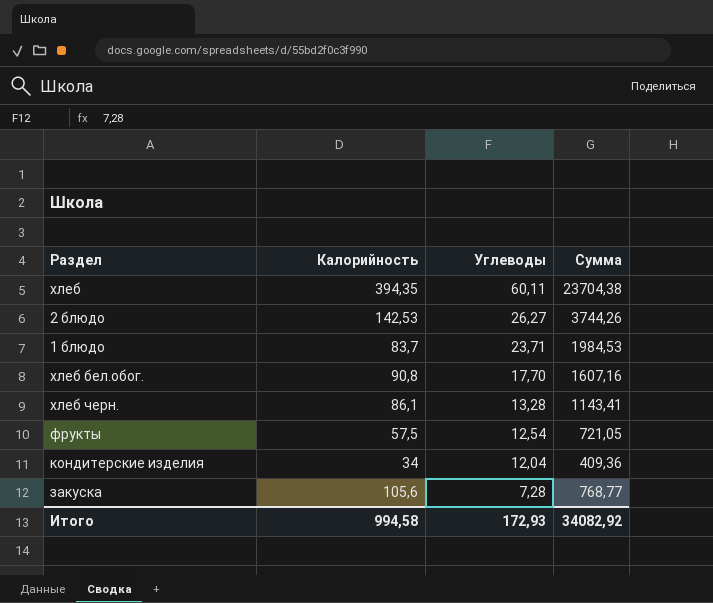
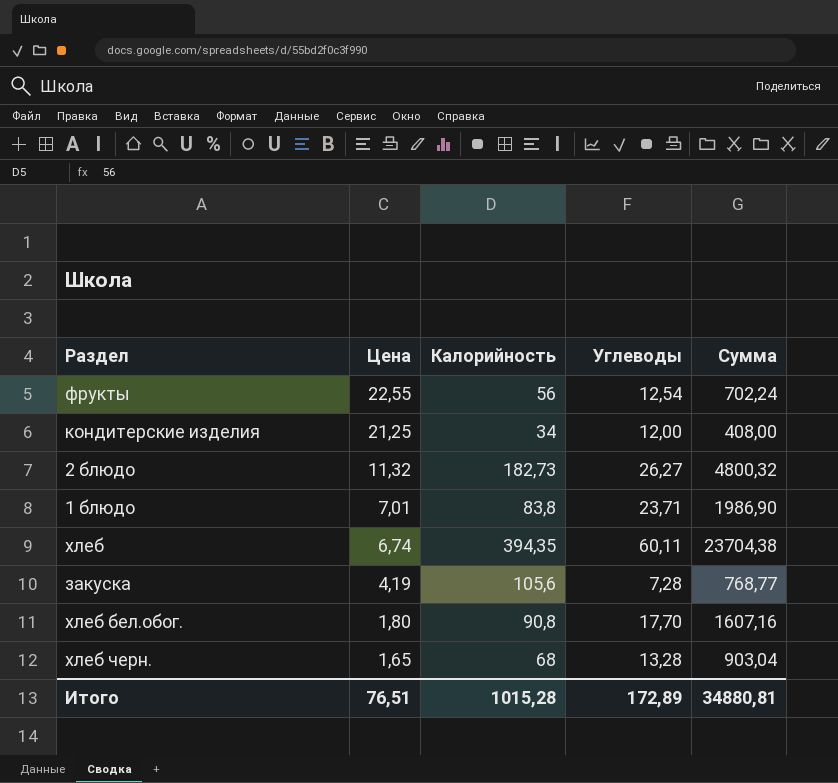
row order: Углеводы descending -> Цена descending
column Цена | position: none -> 2
фрукты | Калорийность: 57,5 -> 56
фрукты | Сумма: 721,05 -> 702,24
кондитерские изделия | Углеводы: 12,04 -> 12,00
кондитерские изделия | Сумма: 409,36 -> 408,00
2 блюдо | Калорийность: 142,53 -> 182,73
2 блюдо | Сумма: 3744,26 -> 4800,32
1 блюдо | Калорийность: 83,7 -> 83,8
1 блюдо | Сумма: 1984,53 -> 1986,90
хлеб черн. | Калорийность: 86,1 -> 68
хлеб черн. | Сумма: 1143,41 -> 903,04
Итого | Калорийность: 994,58 -> 1015,28
Итого | Углеводы: 172,93 -> 172,89
Итого | Сумма: 34082,92 -> 34880,81

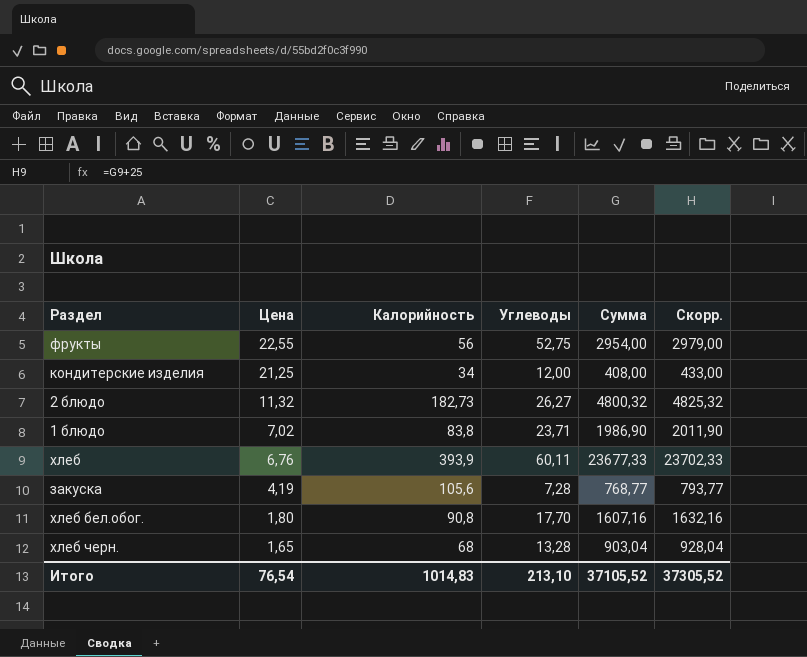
column Скорр. | formula: none -> [Сумма] + 25
фрукты | Углеводы: 12,54 -> 52,75
фрукты | Сумма: 702,24 -> 2954,00
1 блюдо | Цена: 7,01 -> 7,02
хлеб | Цена: 6,74 -> 6,76
хлеб | Калорийность: 394,35 -> 393,9
хлеб | Сумма: 23704,38 -> 23677,33
Итого | Цена: 76,51 -> 76,54
Итого | Калорийность: 1015,28 -> 1014,83
Итого | Углеводы: 172,89 -> 213,10
Итого | Сумма: 34880,81 -> 37105,52

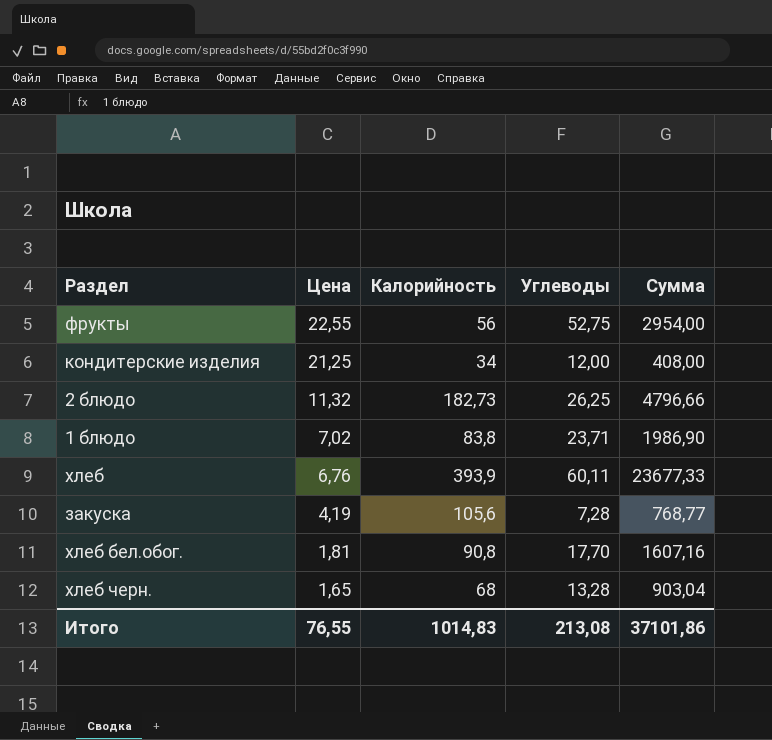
column Скорр. | formula: [Сумма] + 25 -> none
2 блюдо | Углеводы: 26,27 -> 26,25
2 блюдо | Сумма: 4800,32 -> 4796,66
хлеб бел.обог. | Цена: 1,80 -> 1,81
Итого | Цена: 76,54 -> 76,55
Итого | Углеводы: 213,10 -> 213,08
Итого | Сумма: 37105,52 -> 37101,86

